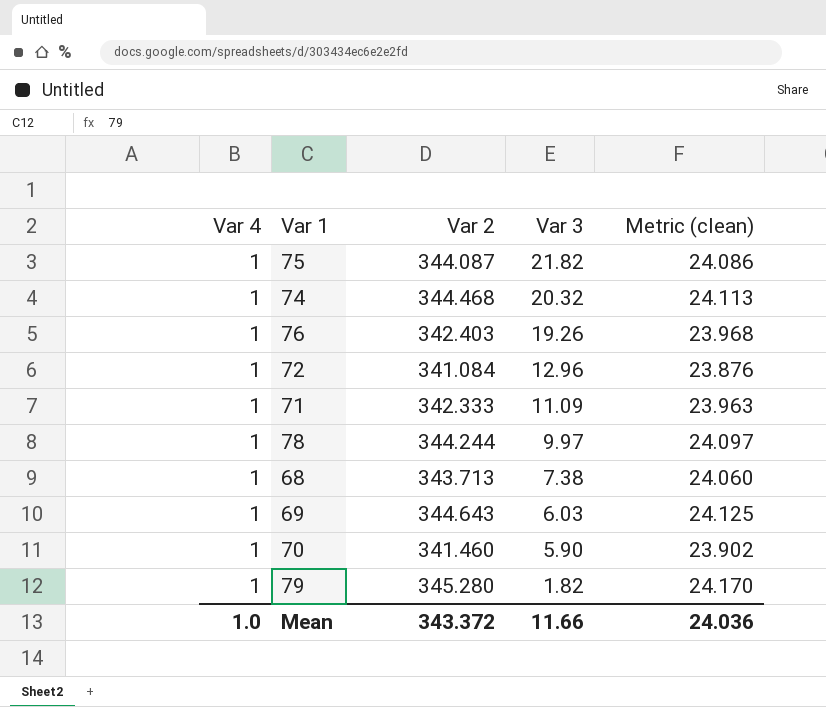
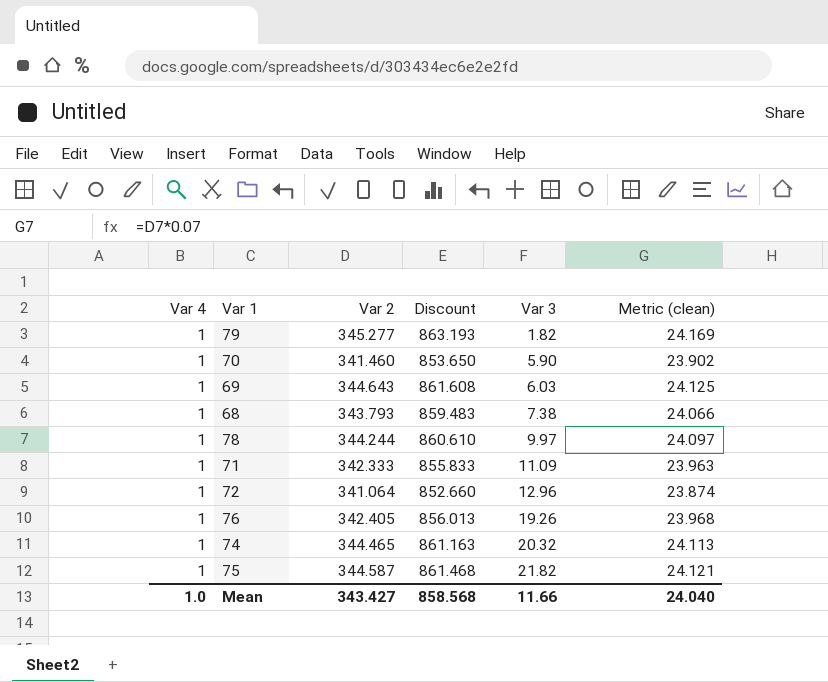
row order: Var 3 descending -> Var 3 ascending
column Discount | formula: none -> [Var 2] * 2.5
79 | Var 2: 345.280 -> 345.277
79 | Metric (clean): 24.170 -> 24.169
68 | Var 2: 343.713 -> 343.793
68 | Metric (clean): 24.060 -> 24.066
72 | Var 2: 341.084 -> 341.064
72 | Metric (clean): 23.876 -> 23.874
76 | Var 2: 342.403 -> 342.405
74 | Var 2: 344.468 -> 344.465
75 | Var 2: 344.087 -> 344.587
75 | Metric (clean): 24.086 -> 24.121
Mean | Var 2: 343.372 -> 343.427
Mean | Metric (clean): 24.036 -> 24.040

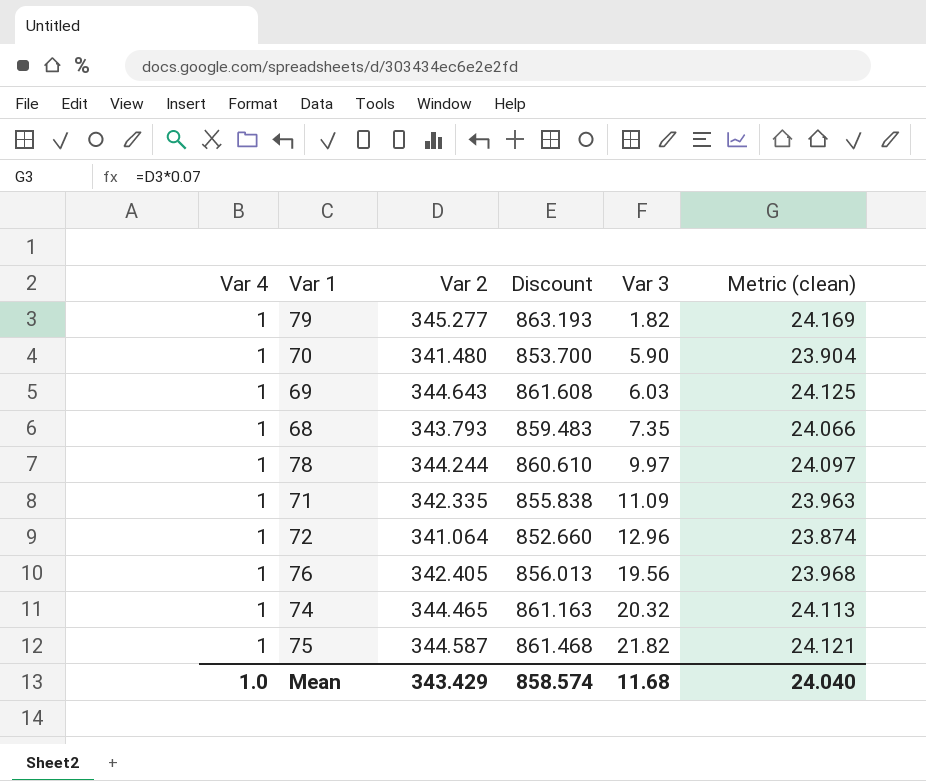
70 | Var 2: 341.460 -> 341.480
70 | Discount: 853.650 -> 853.700
70 | Metric (clean): 23.902 -> 23.904
68 | Var 3: 7.38 -> 7.35
71 | Var 2: 342.333 -> 342.335
71 | Discount: 855.833 -> 855.838
76 | Var 3: 19.26 -> 19.56
Mean | Var 2: 343.427 -> 343.429
Mean | Discount: 858.568 -> 858.574
Mean | Var 3: 11.66 -> 11.68

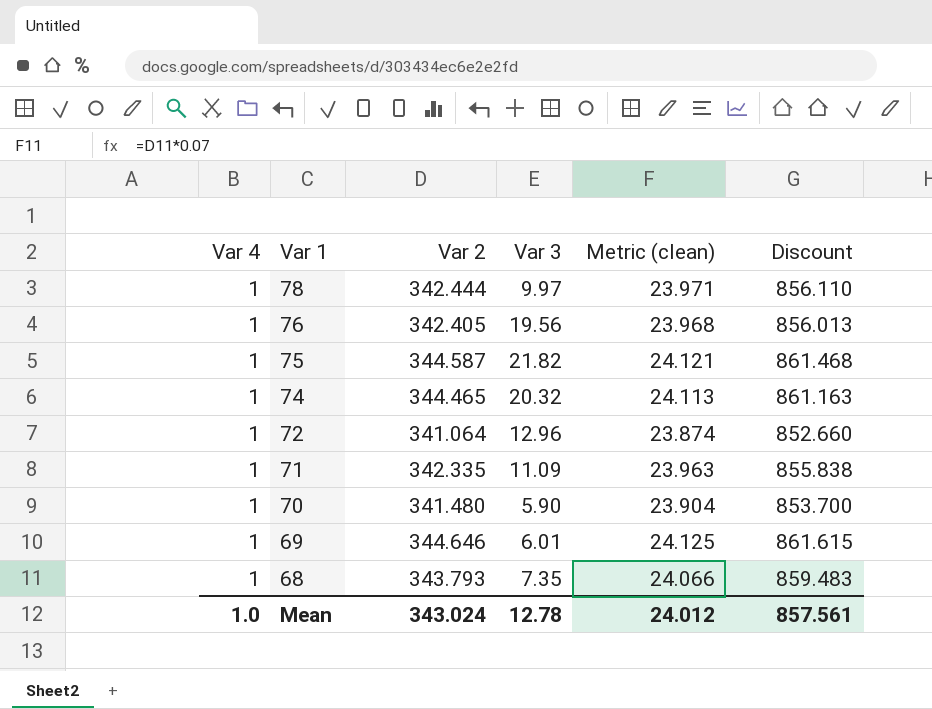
row order: Var 3 ascending -> Var 1 descending
column Discount | position: 4 -> 6
row 79: 1 | 345.277 | 863.193 | 1.82 | 24.169 -> none
78 | Var 2: 344.244 -> 342.444
78 | Metric (clean): 24.097 -> 23.971
78 | Discount: 860.610 -> 856.110
69 | Var 2: 344.643 -> 344.646
69 | Var 3: 6.03 -> 6.01
69 | Discount: 861.608 -> 861.615
Mean | Var 2: 343.429 -> 343.024
Mean | Var 3: 11.68 -> 12.78
Mean | Metric (clean): 24.040 -> 24.012
Mean | Discount: 858.574 -> 857.561

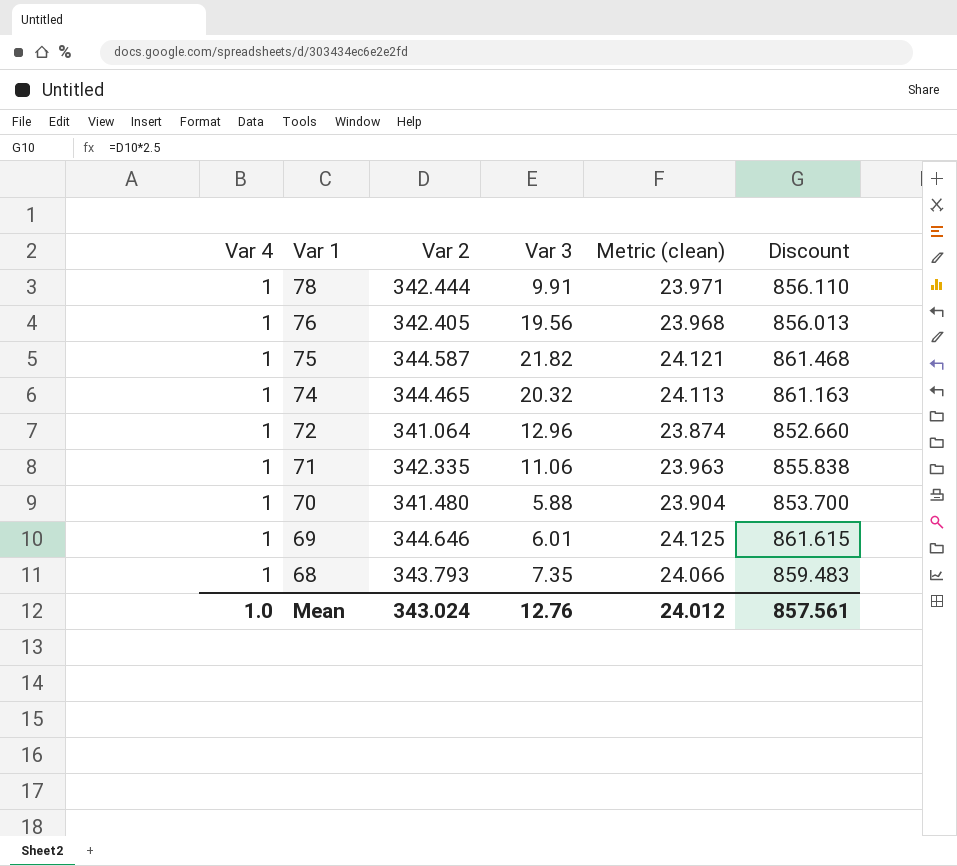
78 | Var 3: 9.97 -> 9.91
71 | Var 3: 11.09 -> 11.06
70 | Var 3: 5.90 -> 5.88
Mean | Var 3: 12.78 -> 12.76

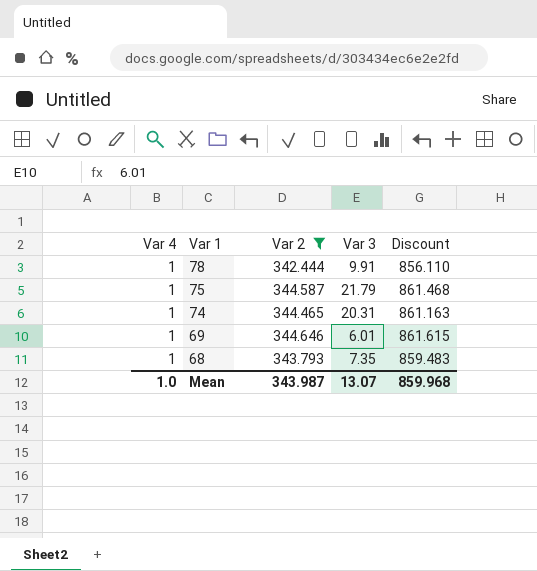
filter: none -> Var 2 >= 342.444
column Metric (clean) | formula: [Var 2] * 0.07 -> none
75 | Var 3: 21.82 -> 21.79
74 | Var 3: 20.32 -> 20.31
Mean | Var 2: 343.024 -> 343.987
Mean | Var 3: 12.76 -> 13.07
Mean | Discount: 857.561 -> 859.968

